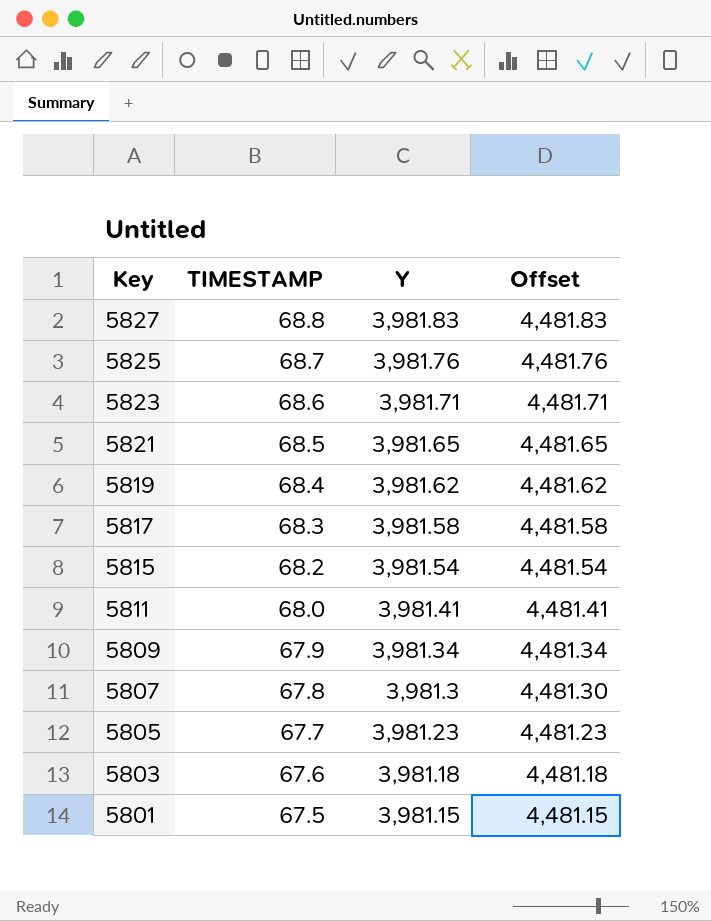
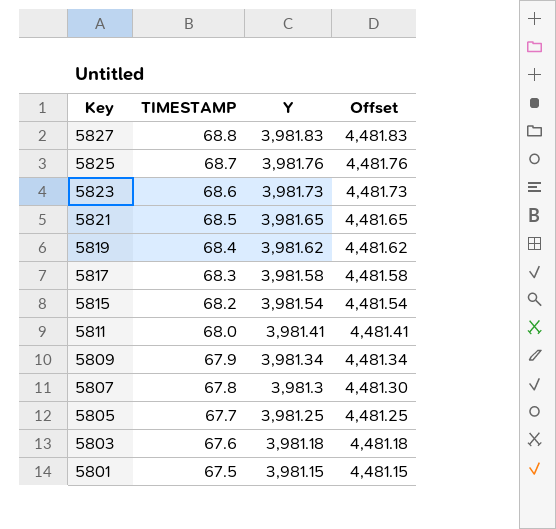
5823 | Y: 3,981.71 -> 3,981.73
5823 | Offset: 4,481.71 -> 4,481.73
5805 | Y: 3,981.23 -> 3,981.25
5805 | Offset: 4,481.23 -> 4,481.25

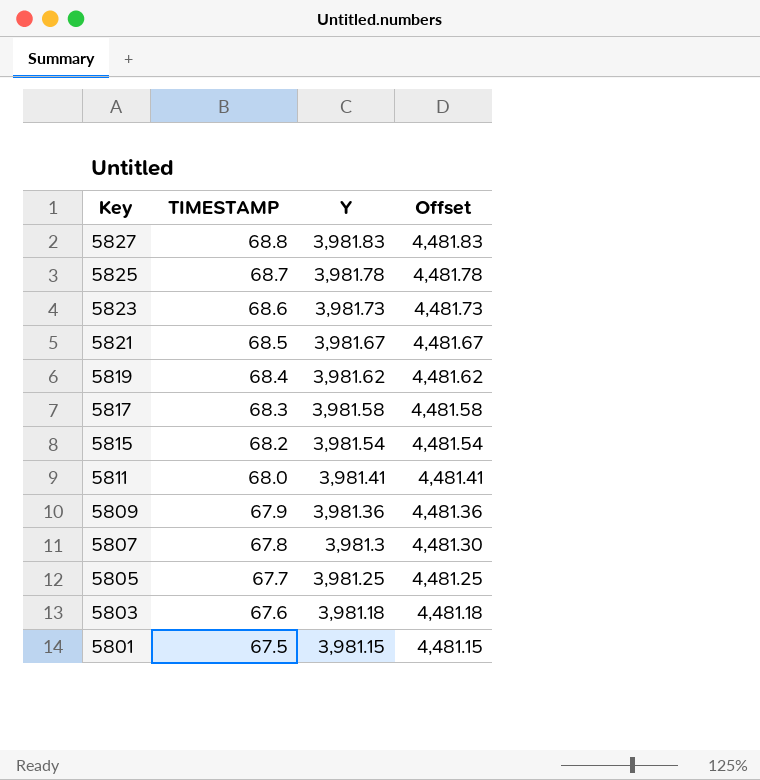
5825 | Y: 3,981.76 -> 3,981.78
5825 | Offset: 4,481.76 -> 4,481.78
5821 | Y: 3,981.65 -> 3,981.67
5821 | Offset: 4,481.65 -> 4,481.67
5809 | Y: 3,981.34 -> 3,981.36
5809 | Offset: 4,481.34 -> 4,481.36

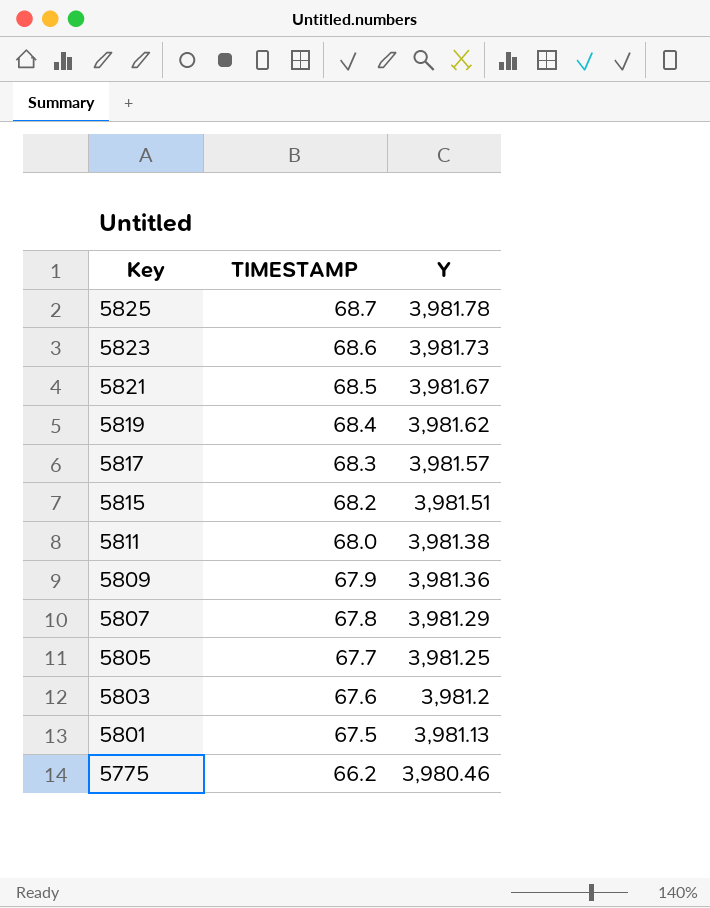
column Offset | formula: [Y] + 500 -> none
row 5827: 68.8 | 3,981.83 | 4,481.83 -> none
5817 | Y: 3,981.58 -> 3,981.57
5815 | Y: 3,981.54 -> 3,981.51
5811 | Y: 3,981.41 -> 3,981.38
5807 | Y: 3,981.3 -> 3,981.29
5803 | Y: 3,981.18 -> 3,981.2
5801 | Y: 3,981.15 -> 3,981.13
row 5775: none -> 66.2 | 3,980.46

